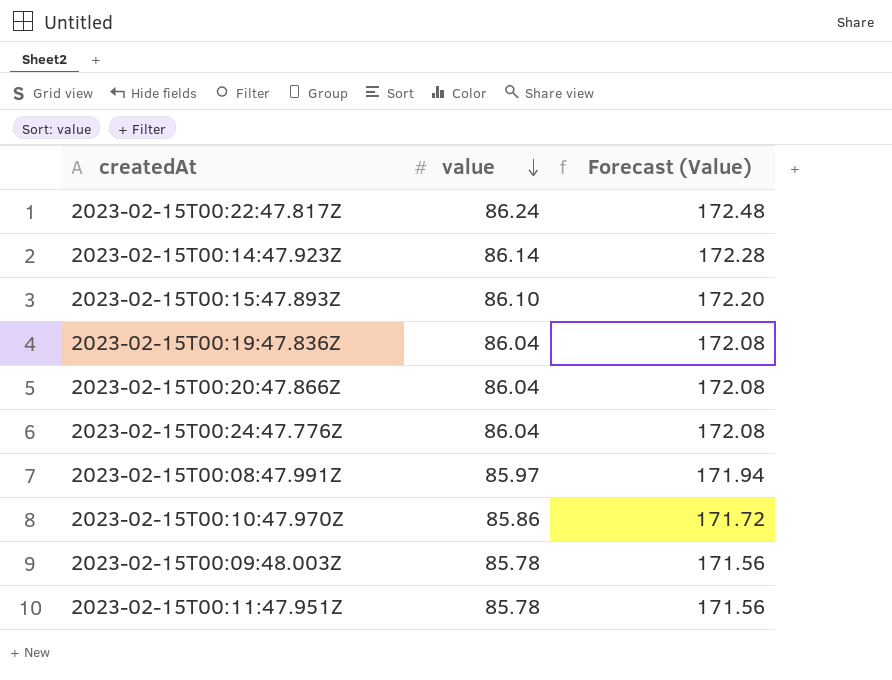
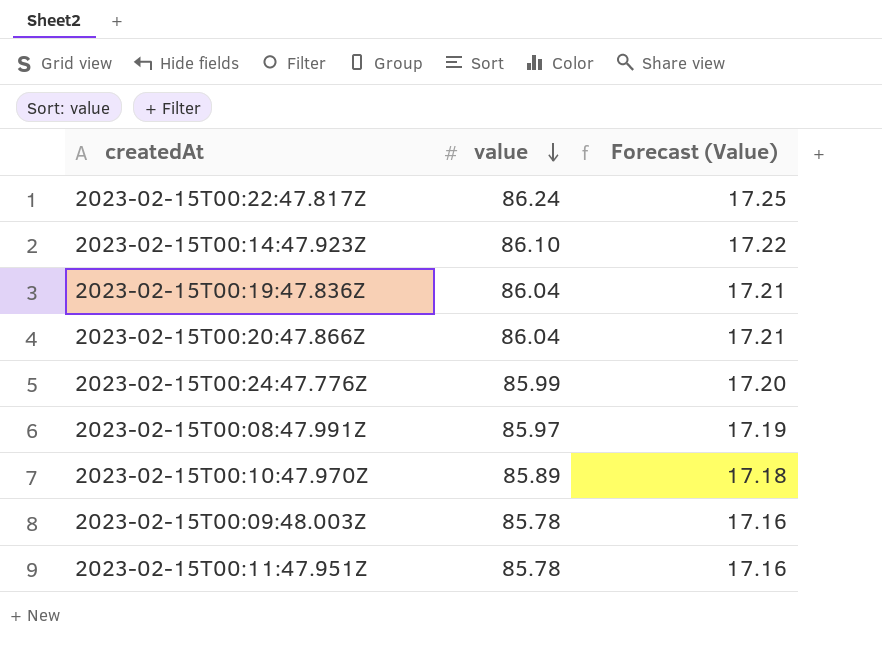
column Forecast (Value) | formula: [value] * 2 -> [value] * 0.2
row 2023-02-15T00:15:47.893Z: 86.10 | 172.20 -> none
2023-02-15T00:14:47.923Z | value: 86.14 -> 86.10
2023-02-15T00:24:47.776Z | value: 86.04 -> 85.99
2023-02-15T00:10:47.970Z | value: 85.86 -> 85.89

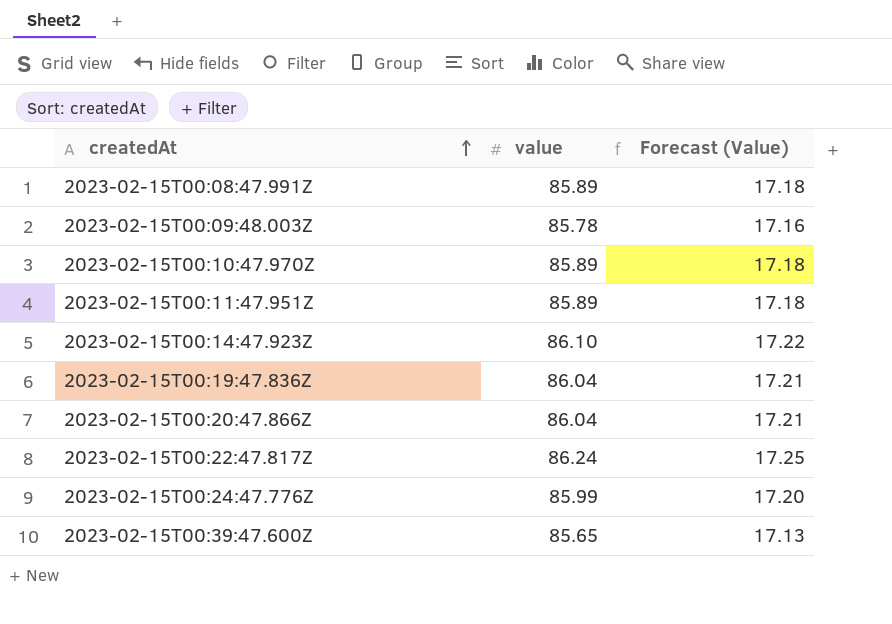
row order: value descending -> createdAt ascending
2023-02-15T00:08:47.991Z | value: 85.97 -> 85.89
2023-02-15T00:08:47.991Z | Forecast (Value): 17.19 -> 17.18
2023-02-15T00:11:47.951Z | value: 85.78 -> 85.89
2023-02-15T00:11:47.951Z | Forecast (Value): 17.16 -> 17.18
row 2023-02-15T00:39:47.600Z: none -> 85.65 | 17.13

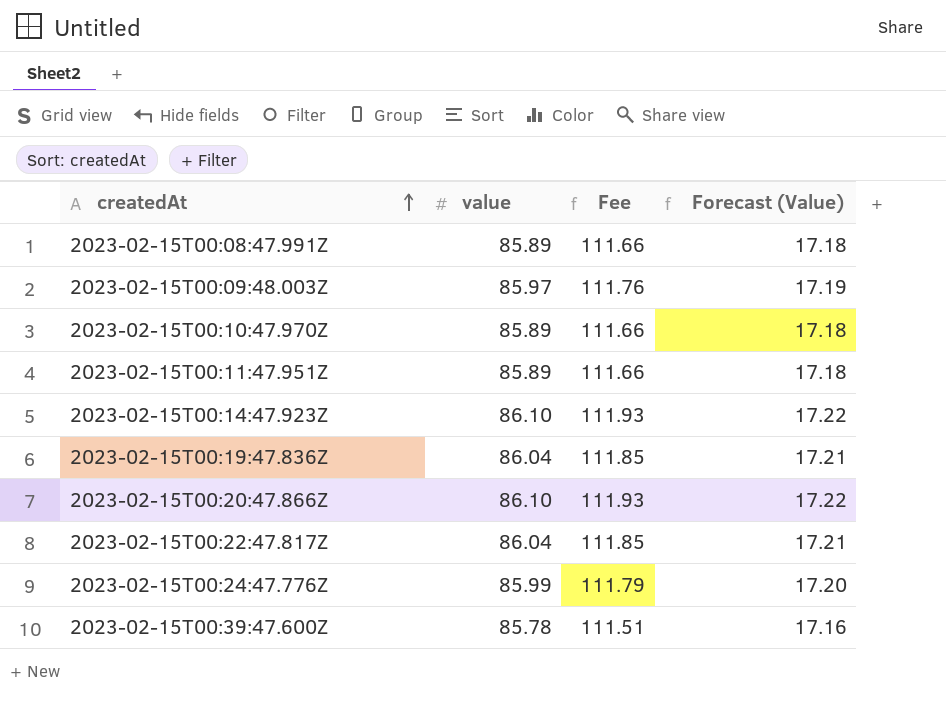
column Fee | formula: none -> [value] * 1.3
2023-02-15T00:09:48.003Z | value: 85.78 -> 85.97
2023-02-15T00:09:48.003Z | Forecast (Value): 17.16 -> 17.19
2023-02-15T00:20:47.866Z | value: 86.04 -> 86.10
2023-02-15T00:20:47.866Z | Forecast (Value): 17.21 -> 17.22
2023-02-15T00:22:47.817Z | value: 86.24 -> 86.04
2023-02-15T00:22:47.817Z | Forecast (Value): 17.25 -> 17.21
2023-02-15T00:39:47.600Z | value: 85.65 -> 85.78
2023-02-15T00:39:47.600Z | Forecast (Value): 17.13 -> 17.16

